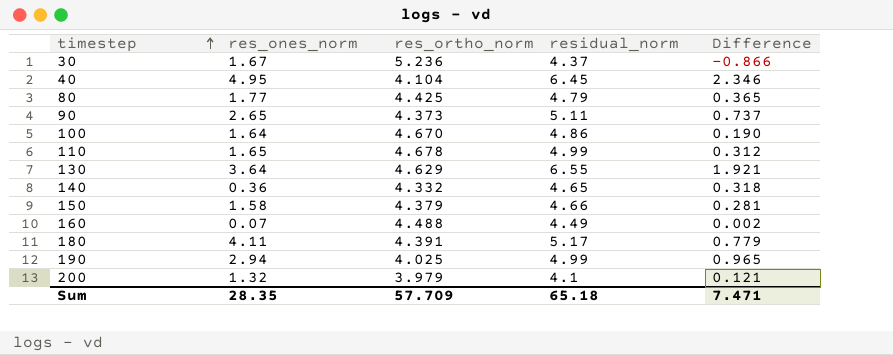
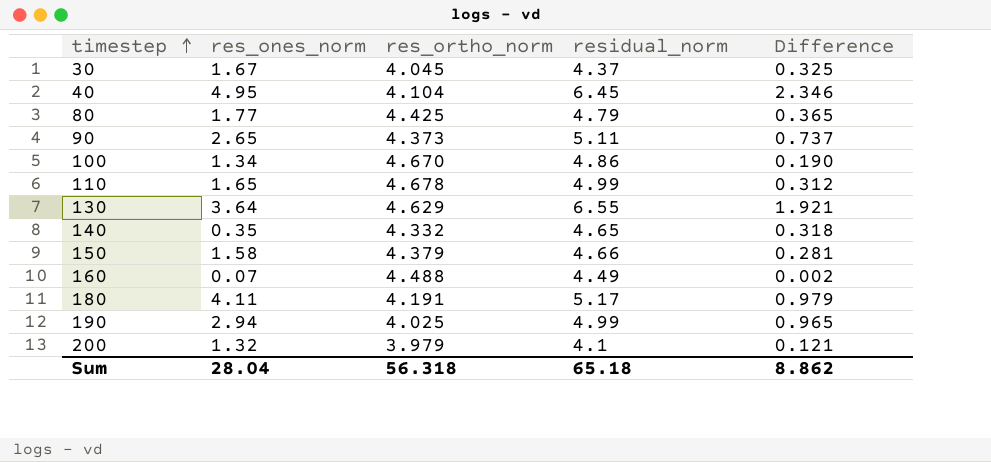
30 | res_ortho_norm: 5.236 -> 4.045
30 | Difference: -0.866 -> 0.325
100 | res_ones_norm: 1.64 -> 1.34
140 | res_ones_norm: 0.36 -> 0.35
180 | res_ortho_norm: 4.391 -> 4.191
180 | Difference: 0.779 -> 0.979
Sum | res_ones_norm: 28.35 -> 28.04
Sum | res_ortho_norm: 57.709 -> 56.318
Sum | Difference: 7.471 -> 8.862

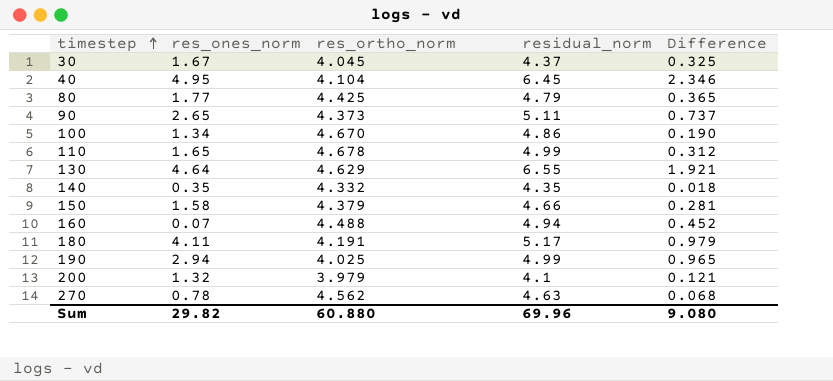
130 | res_ones_norm: 3.64 -> 4.64
140 | residual_norm: 4.65 -> 4.35
140 | Difference: 0.318 -> 0.018
160 | residual_norm: 4.49 -> 4.94
160 | Difference: 0.002 -> 0.452
row 270: none -> 0.78 | 4.562 | 4.63 | 0.068
Sum | res_ones_norm: 28.04 -> 29.82
Sum | res_ortho_norm: 56.318 -> 60.880
Sum | residual_norm: 65.18 -> 69.96
Sum | Difference: 8.862 -> 9.080

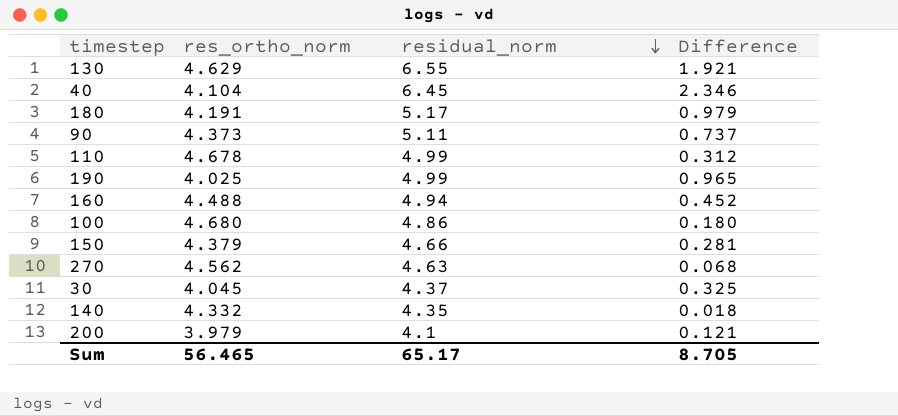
row order: timestep ascending -> residual_norm descending
column res_ones_norm | position: 2 -> none
row 80: 1.77 | 4.425 | 4.79 | 0.365 -> none
100 | res_ortho_norm: 4.670 -> 4.680
100 | Difference: 0.190 -> 0.180
Sum | res_ortho_norm: 60.880 -> 56.465
Sum | residual_norm: 69.96 -> 65.17
Sum | Difference: 9.080 -> 8.705

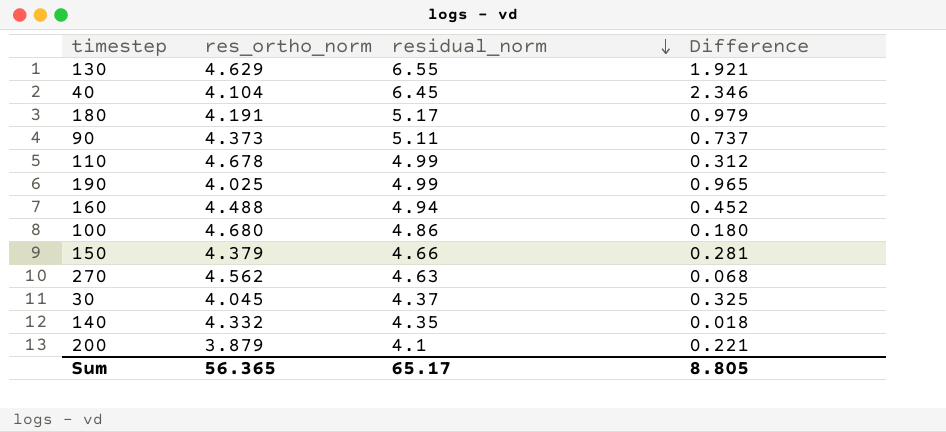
200 | res_ortho_norm: 3.979 -> 3.879
200 | Difference: 0.121 -> 0.221
Sum | res_ortho_norm: 56.465 -> 56.365
Sum | Difference: 8.705 -> 8.805

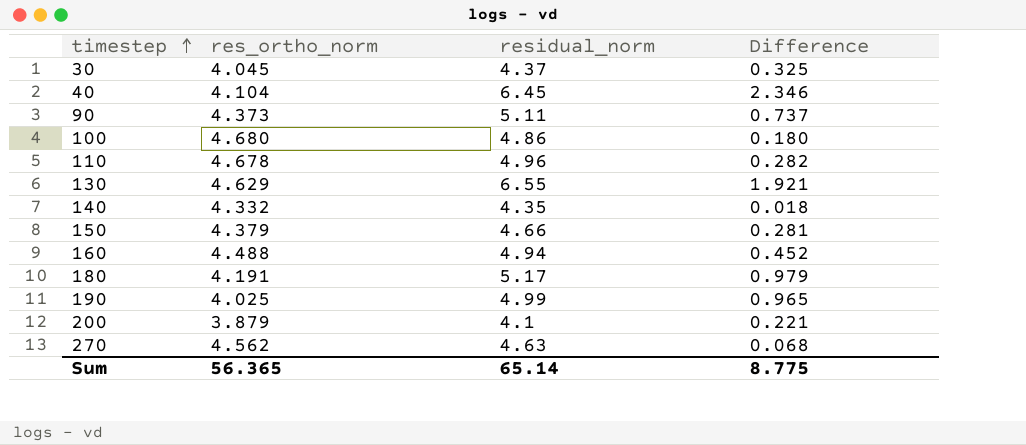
row order: residual_norm descending -> timestep ascending
110 | residual_norm: 4.99 -> 4.96
110 | Difference: 0.312 -> 0.282
Sum | residual_norm: 65.17 -> 65.14
Sum | Difference: 8.805 -> 8.775

